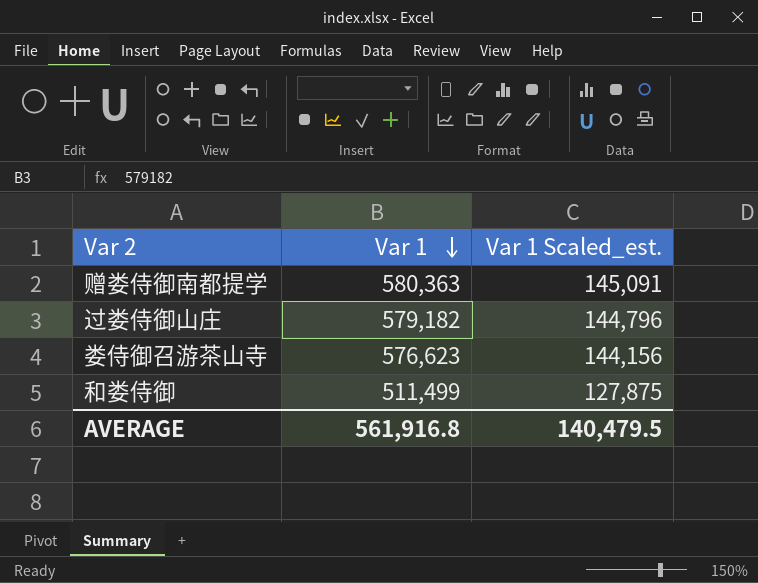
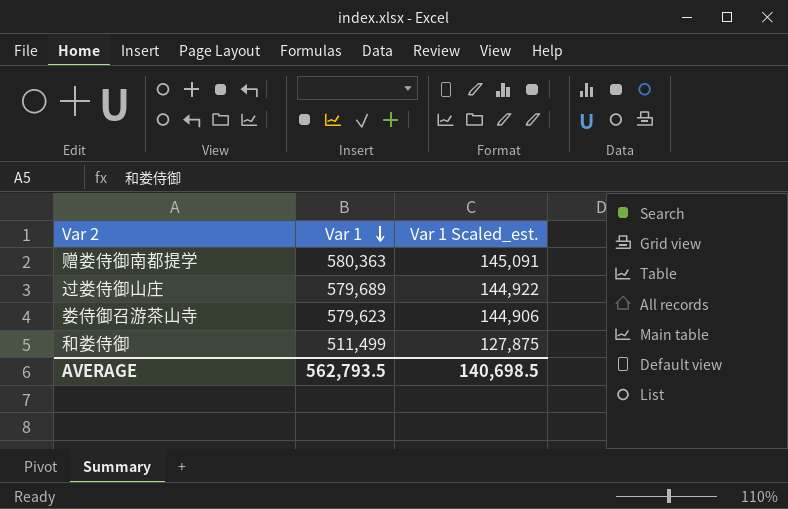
过娄侍御山庄 | Var 1: 579,182 -> 579,689
过娄侍御山庄 | Var 1 Scaled_est.: 144,796 -> 144,922
娄侍御召游茶山寺 | Var 1: 576,623 -> 579,623
娄侍御召游茶山寺 | Var 1 Scaled_est.: 144,156 -> 144,906
AVERAGE | Var 1: 561,916.8 -> 562,793.5
AVERAGE | Var 1 Scaled_est.: 140,479.5 -> 140,698.5

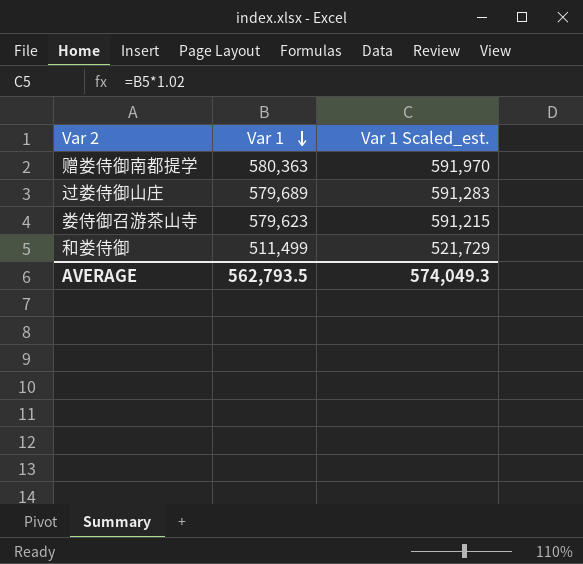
column Var 1 Scaled_est. | formula: [Var 1] * 0.25 -> [Var 1] * 1.02
AVERAGE | Var 1 Scaled_est.: 140,698.5 -> 574,049.3

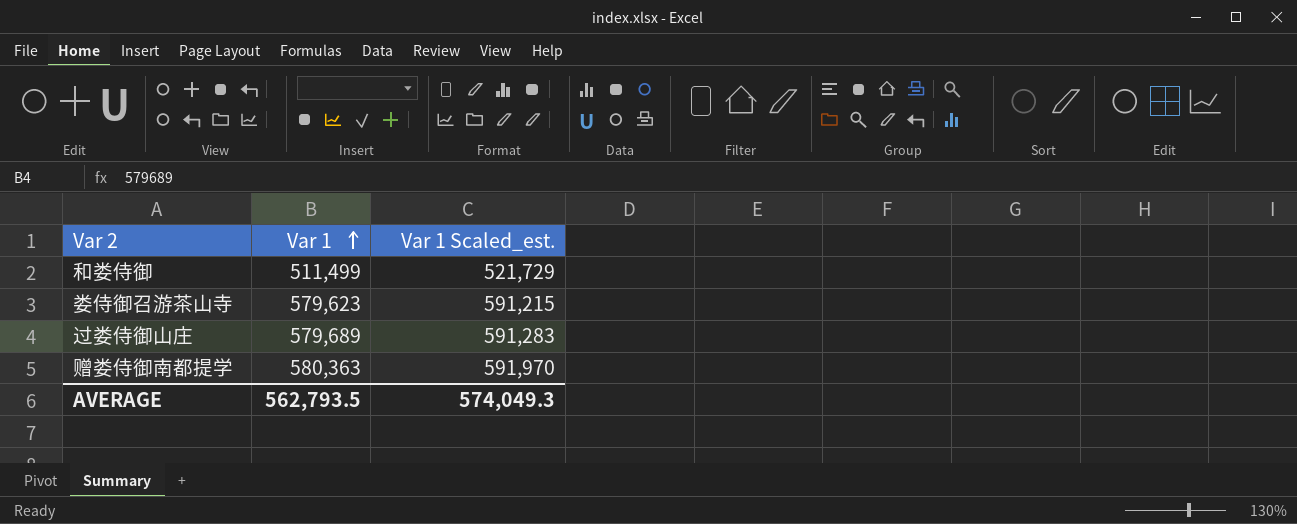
row order: Var 1 descending -> Var 1 ascending

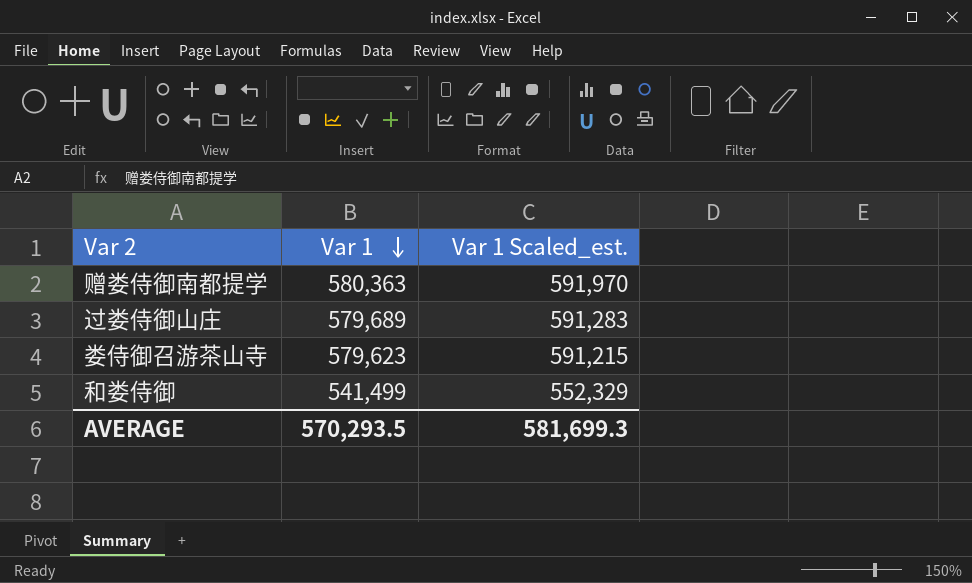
row order: Var 1 ascending -> Var 1 descending
和娄侍御 | Var 1: 511,499 -> 541,499
和娄侍御 | Var 1 Scaled_est.: 521,729 -> 552,329
AVERAGE | Var 1: 562,793.5 -> 570,293.5
AVERAGE | Var 1 Scaled_est.: 574,049.3 -> 581,699.3

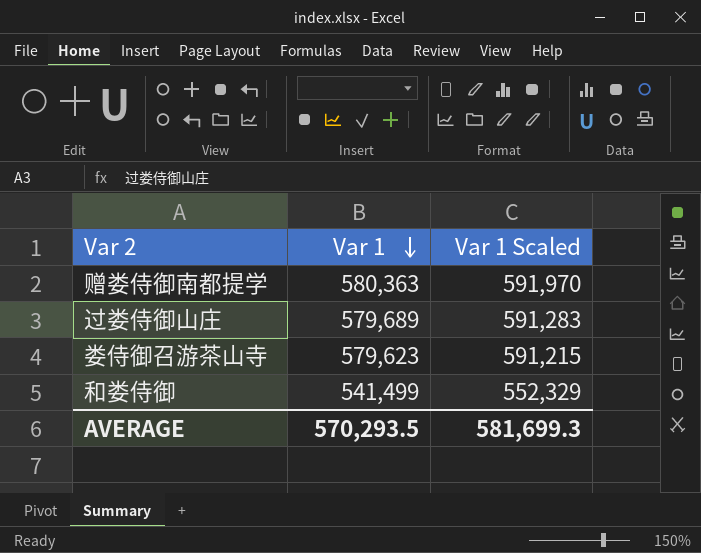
column name: Var 1 Scaled_est. -> Var 1 Scaled

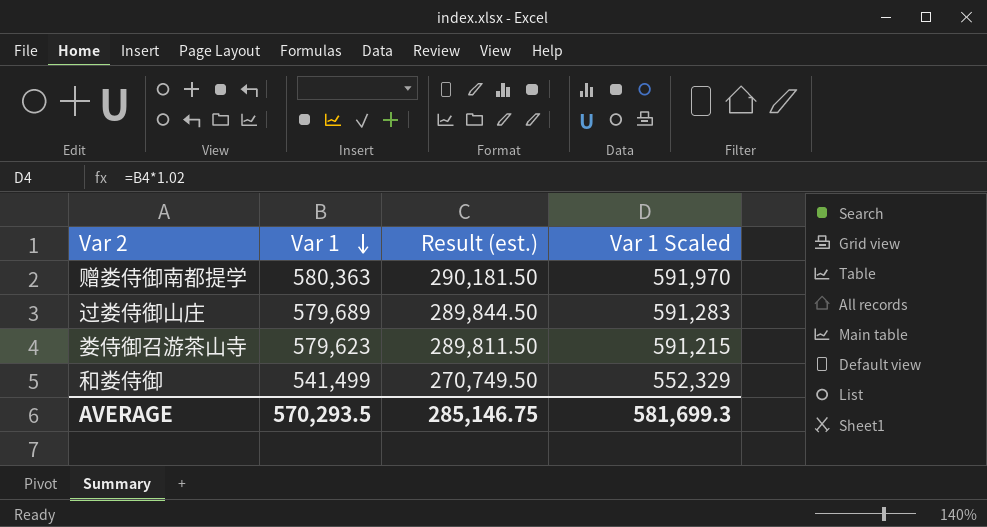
column Result (est.) | formula: none -> [Var 1] * 0.5

